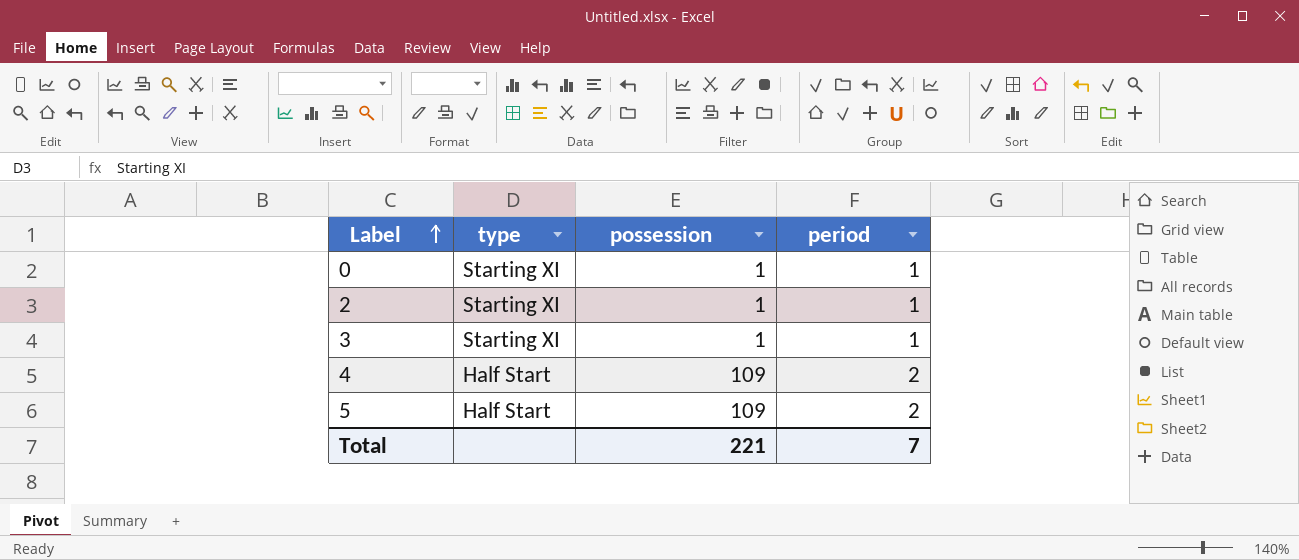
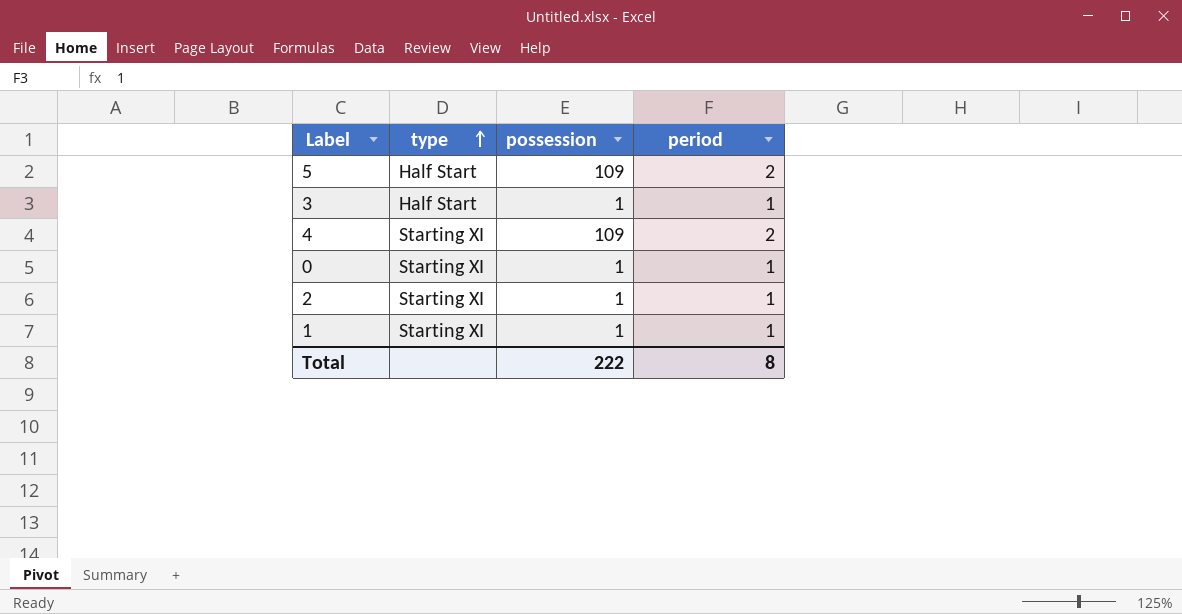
row order: Label ascending -> type ascending
3 | type: Starting XI -> Half Start
4 | type: Half Start -> Starting XI
row 1: none -> Starting XI | 1 | 1
Total | possession: 221 -> 222
Total | period: 7 -> 8

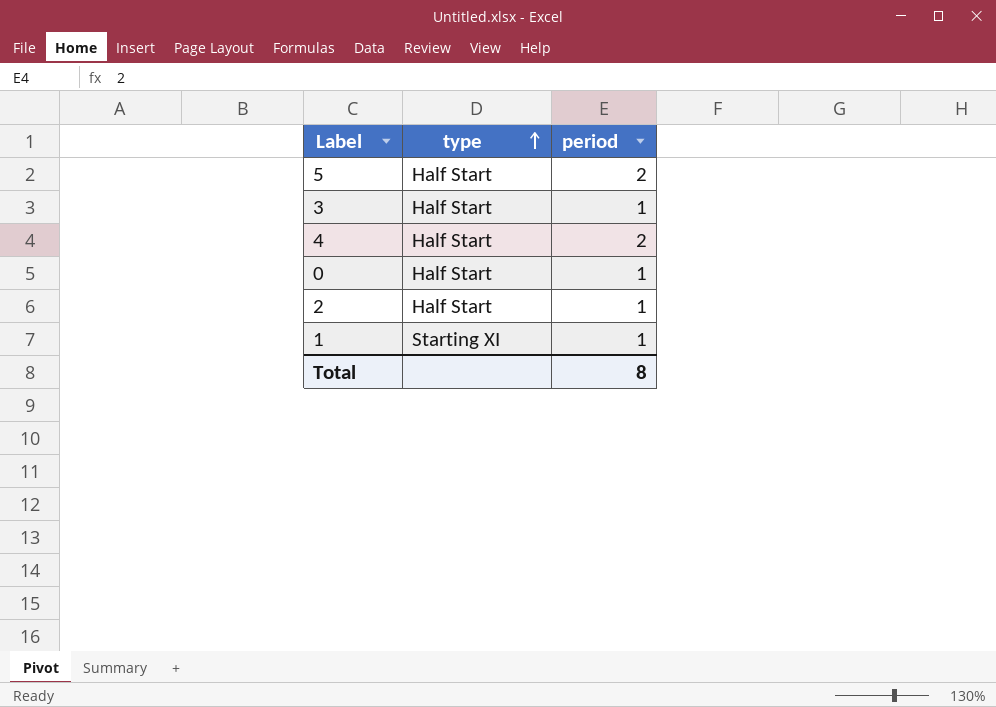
column possession | position: 3 -> none
4 | type: Starting XI -> Half Start
0 | type: Starting XI -> Half Start
2 | type: Starting XI -> Half Start

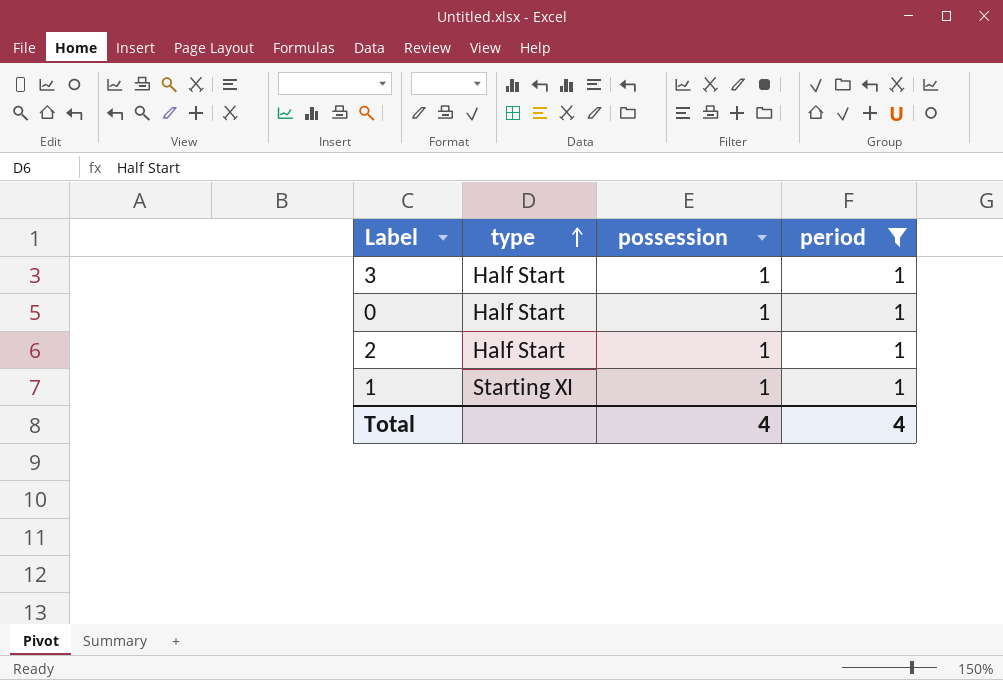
filter: none -> period = 1
column possession | position: none -> 3
Total | period: 8 -> 4

